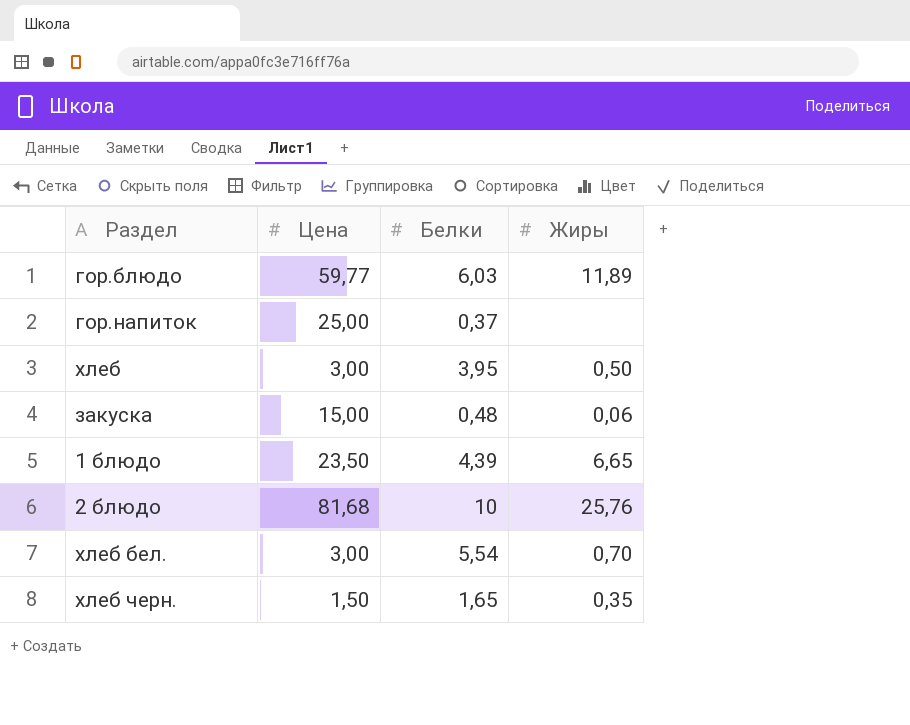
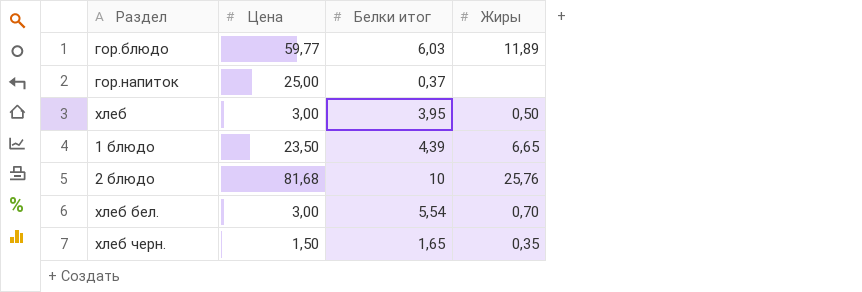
column name: Белки -> Белки итог
row закуска: 15,00 | 0,48 | 0,06 -> none

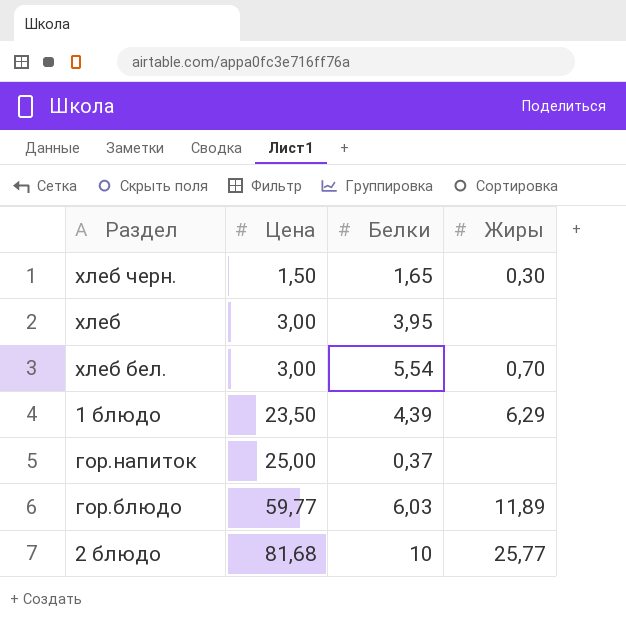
row order: none -> Цена ascending
column name: Белки итог -> Белки
хлеб черн. | Жиры: 0,35 -> 0,30
хлеб | Жиры: 0,50 -> none
1 блюдо | Жиры: 6,65 -> 6,29
2 блюдо | Жиры: 25,76 -> 25,77

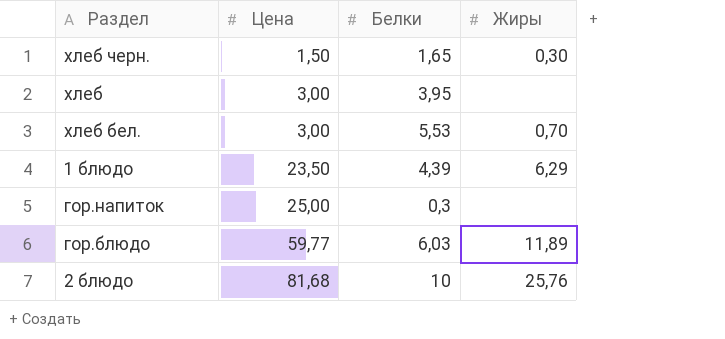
хлеб бел. | Белки: 5,54 -> 5,53
гор.напиток | Белки: 0,37 -> 0,3
2 блюдо | Жиры: 25,77 -> 25,76

